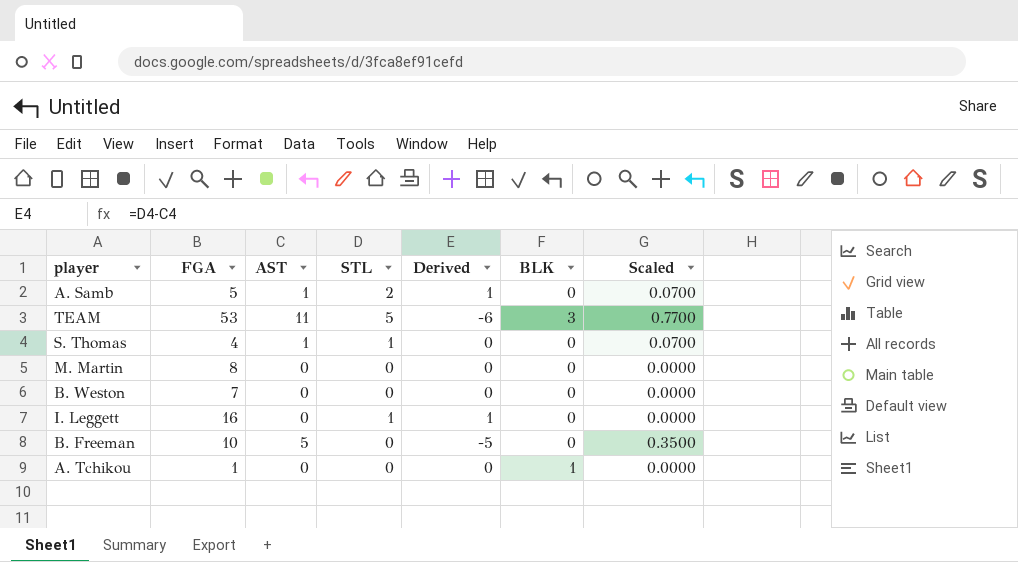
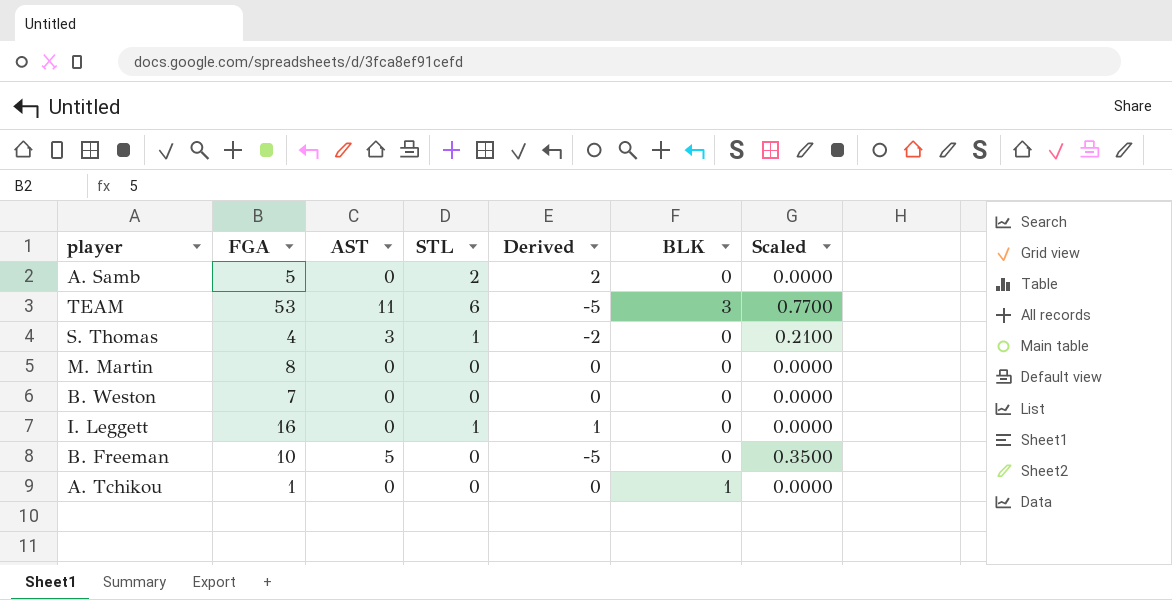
A. Samb | AST: 1 -> 0
A. Samb | Derived: 1 -> 2
A. Samb | Scaled: 0.0700 -> 0.0000
TEAM | STL: 5 -> 6
TEAM | Derived: -6 -> -5
S. Thomas | AST: 1 -> 3
S. Thomas | Derived: 0 -> -2
S. Thomas | Scaled: 0.0700 -> 0.2100

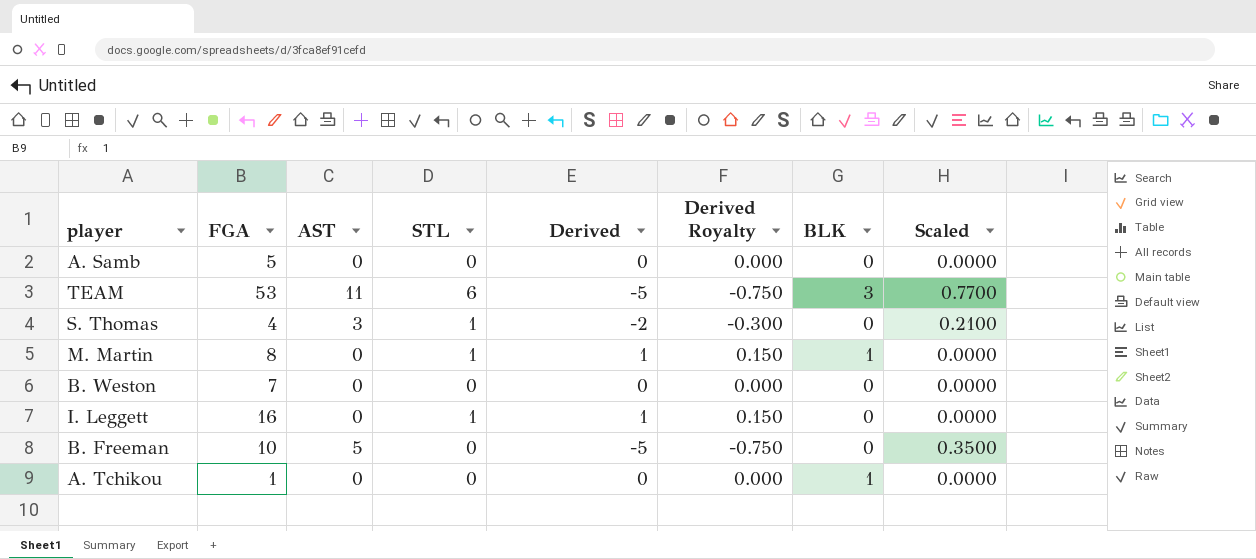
column Derived Royalty | formula: none -> [Derived] * 0.15
A. Samb | STL: 2 -> 0
A. Samb | Derived: 2 -> 0
M. Martin | STL: 0 -> 1
M. Martin | Derived: 0 -> 1
M. Martin | BLK: 0 -> 1

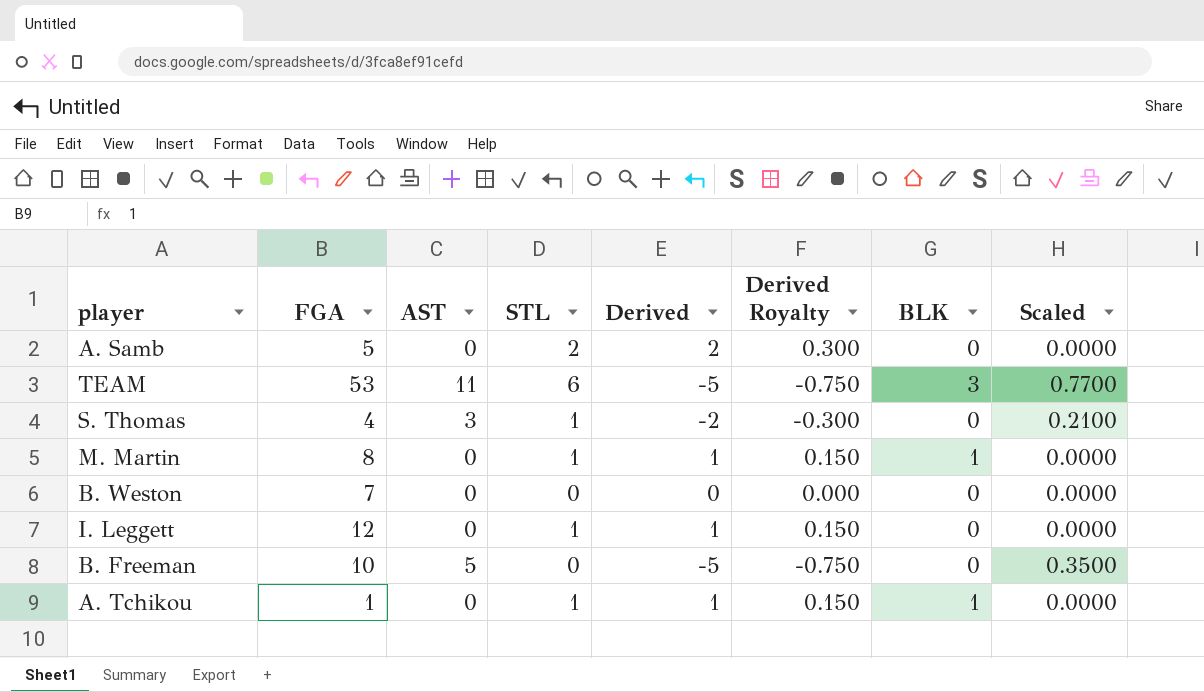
A. Samb | STL: 0 -> 2
A. Samb | Derived: 0 -> 2
A. Samb | Derived Royalty: 0.000 -> 0.300
I. Leggett | FGA: 16 -> 12
A. Tchikou | STL: 0 -> 1
A. Tchikou | Derived: 0 -> 1
A. Tchikou | Derived Royalty: 0.000 -> 0.150

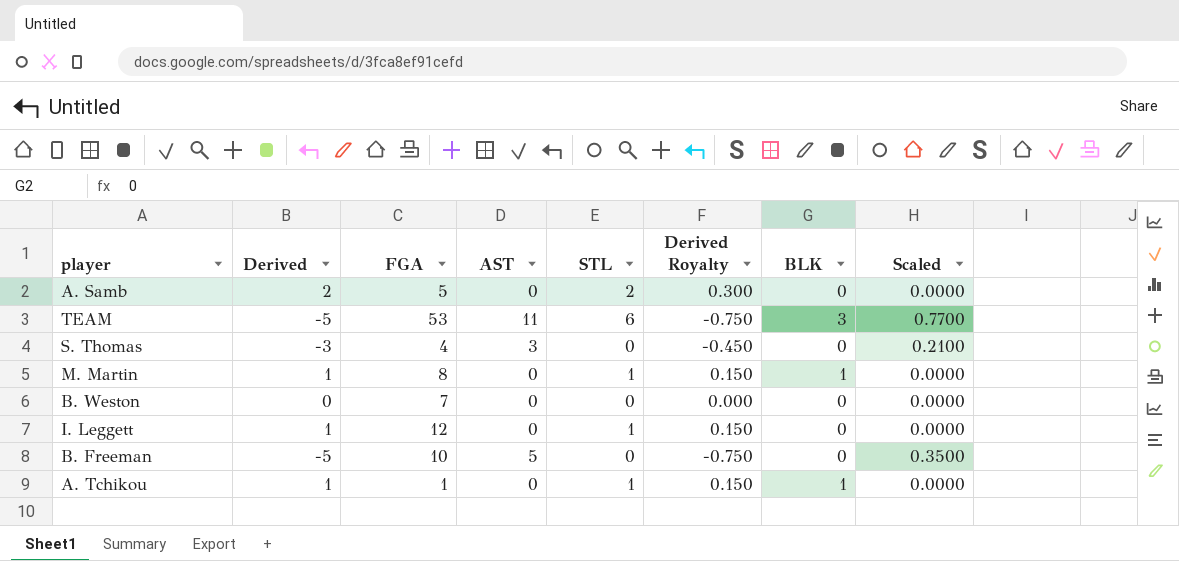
column Derived | position: 5 -> 2
S. Thomas | Derived: -2 -> -3
S. Thomas | STL: 1 -> 0
S. Thomas | Derived Royalty: -0.300 -> -0.450

